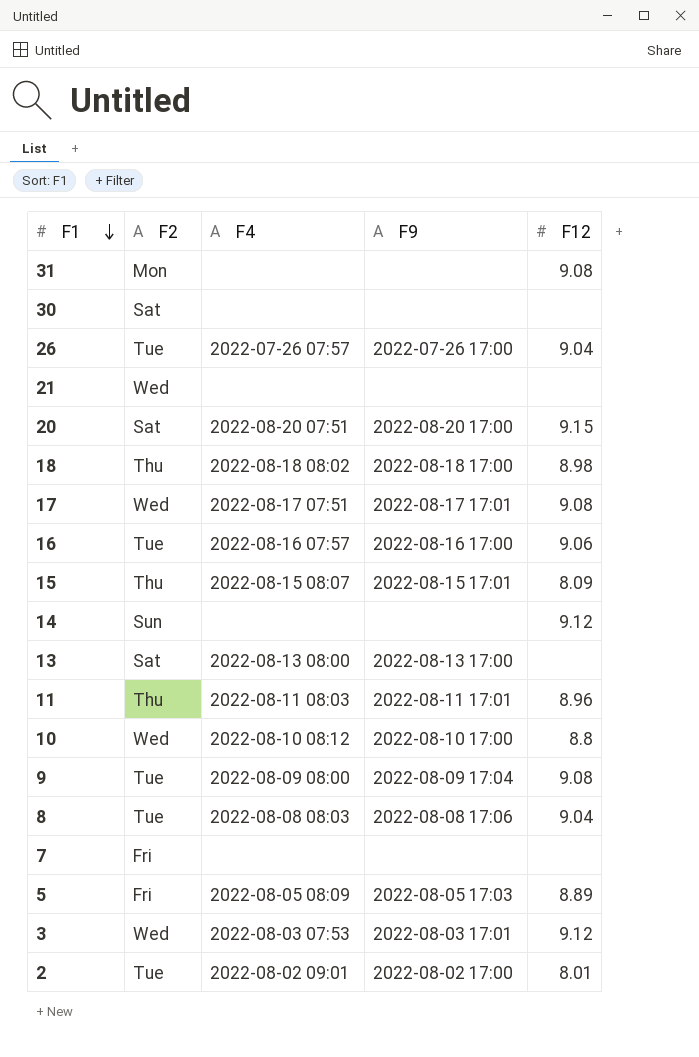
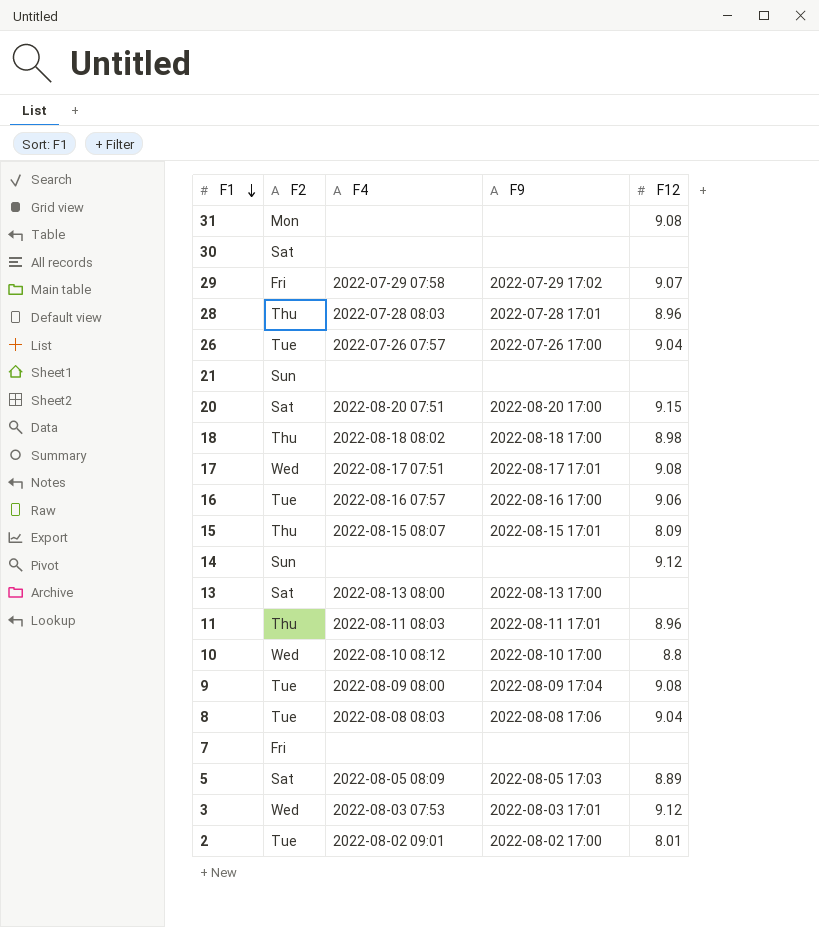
row 29: none -> Fri | 2022-07-29 07:58 | 2022-07-29 17:02 | 9.07
row 28: none -> Thu | 2022-07-28 08:03 | 2022-07-28 17:01 | 8.96
21 | F2: Wed -> Sun
5 | F2: Fri -> Sat

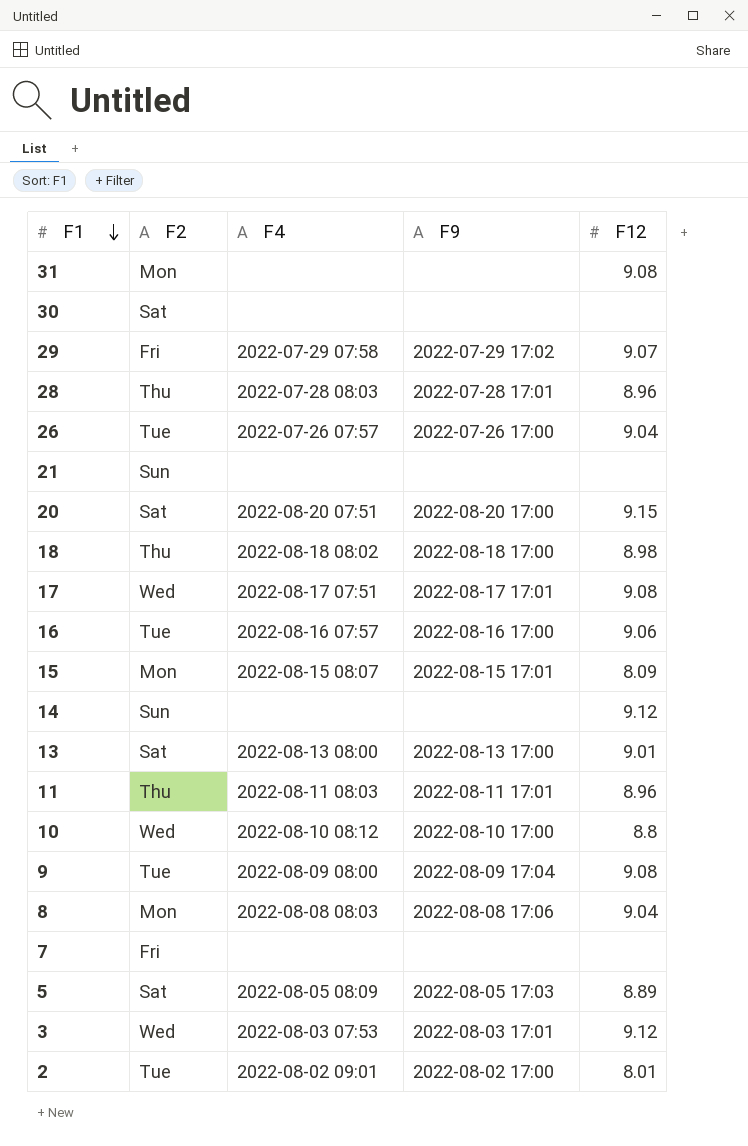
15 | F2: Thu -> Mon
13 | F12: none -> 9.01
8 | F2: Tue -> Mon

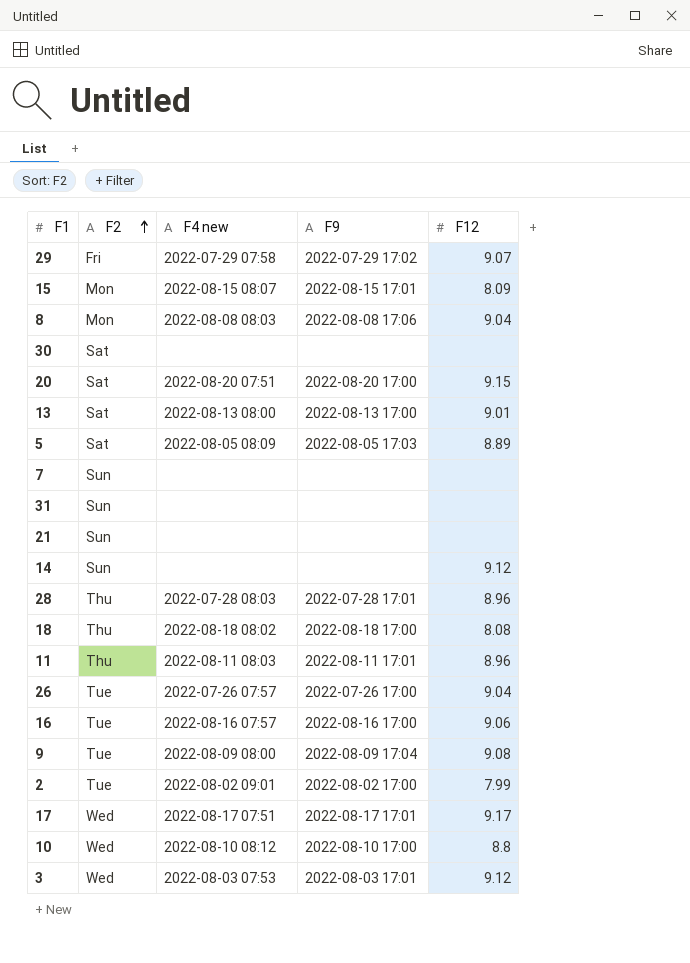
row order: F1 descending -> F2 ascending
column name: F4 -> F4 new
7 | F2: Fri -> Sun
31 | F2: Mon -> Sun
31 | F12: 9.08 -> none
18 | F12: 8.98 -> 8.08
2 | F12: 8.01 -> 7.99
17 | F12: 9.08 -> 9.17

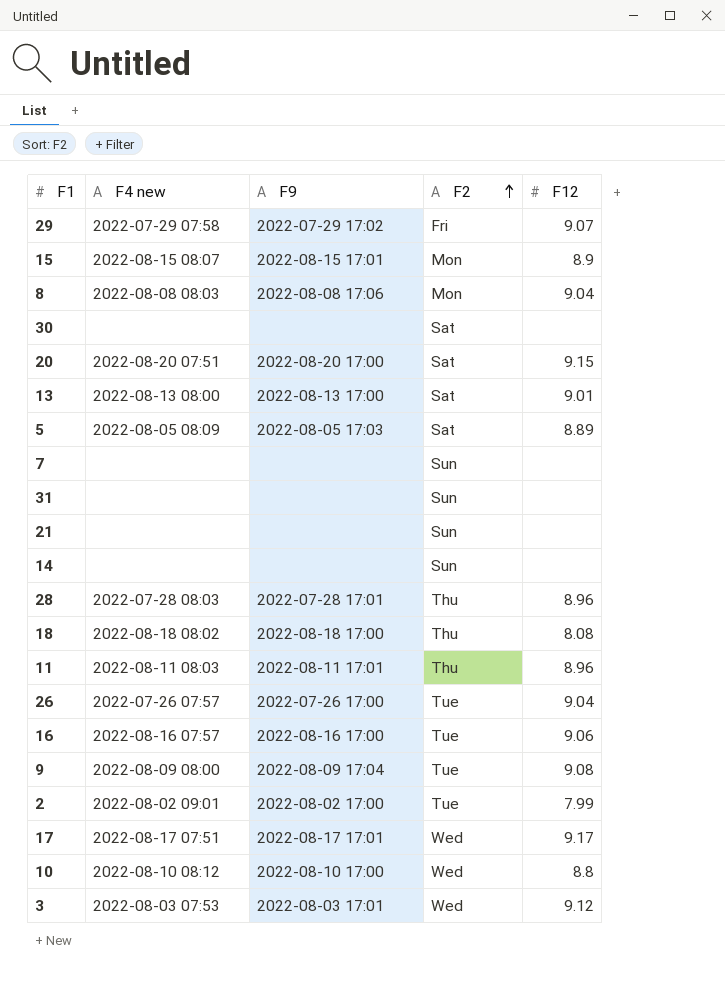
column F2 | position: 2 -> 4
15 | F12: 8.09 -> 8.9
14 | F12: 9.12 -> none

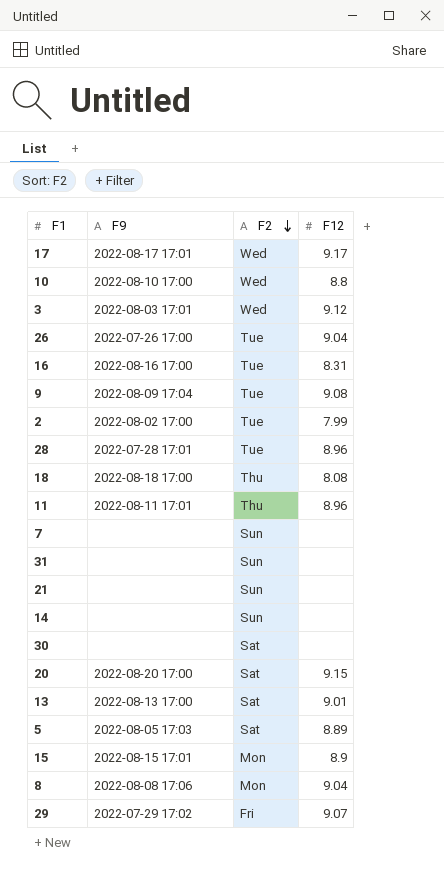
row order: F2 ascending -> F2 descending
column F4 new | position: 2 -> none
16 | F12: 9.06 -> 8.31
28 | F2: Thu -> Tue

